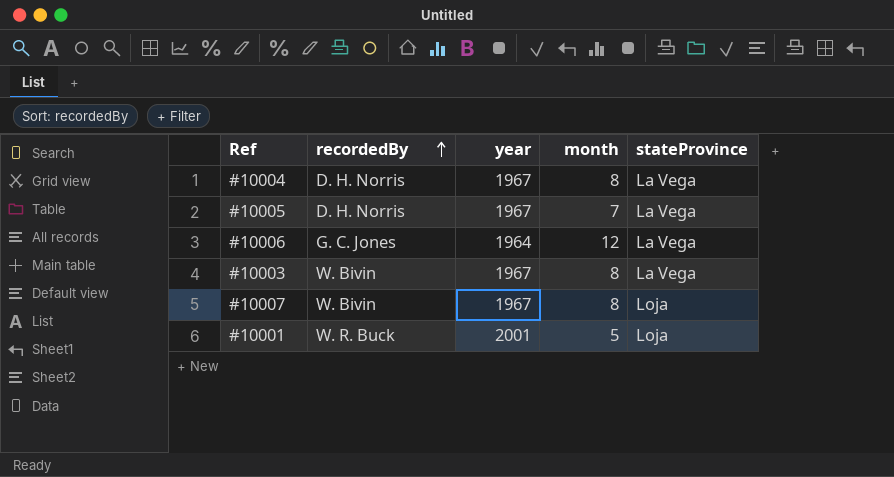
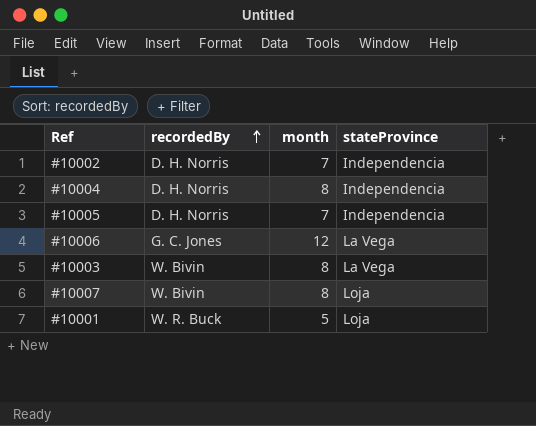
column year | position: 3 -> none
row #10002: none -> D. H. Norris | 7 | Independencia
#10004 | stateProvince: La Vega -> Independencia
#10005 | stateProvince: La Vega -> Independencia

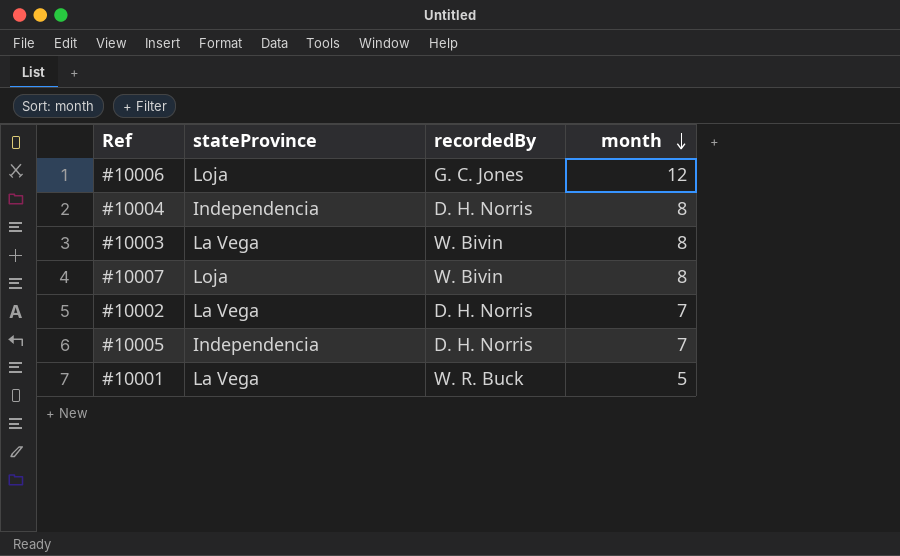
row order: recordedBy ascending -> month descending
column stateProvince | position: 4 -> 2
#10006 | stateProvince: La Vega -> Loja
#10002 | stateProvince: Independencia -> La Vega
#10001 | stateProvince: Loja -> La Vega

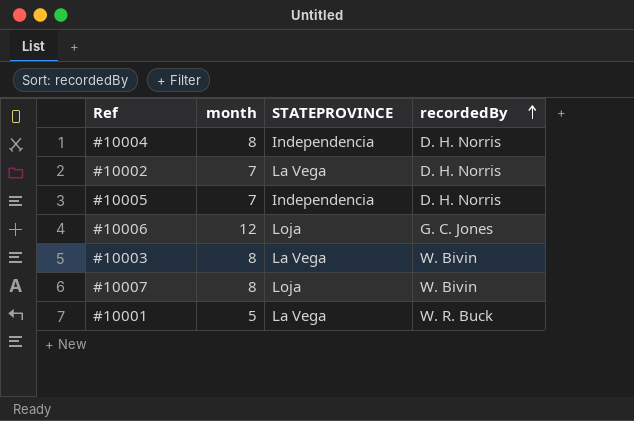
row order: month descending -> recordedBy ascending
column month | position: 4 -> 2
column name: stateProvince -> STATEPROVINCE

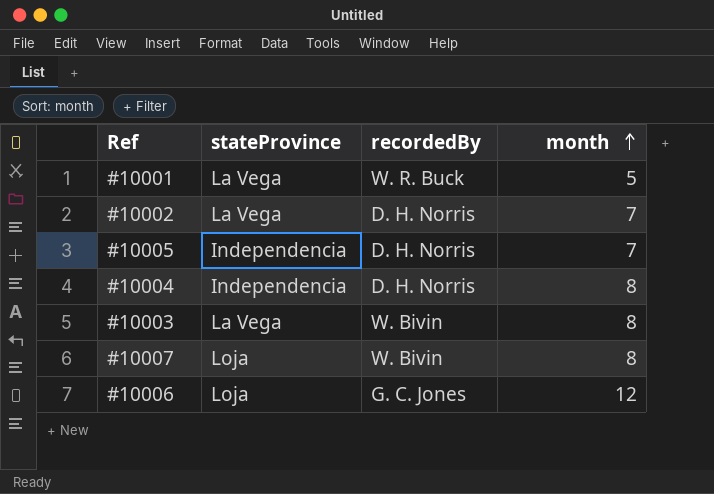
row order: recordedBy ascending -> month ascending
column name: STATEPROVINCE -> stateProvince
column month | position: 2 -> 4

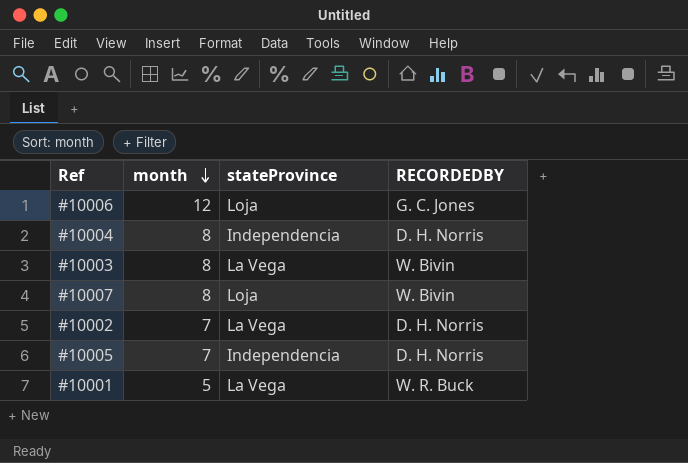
row order: month ascending -> month descending
column month | position: 4 -> 2
column name: recordedBy -> RECORDEDBY

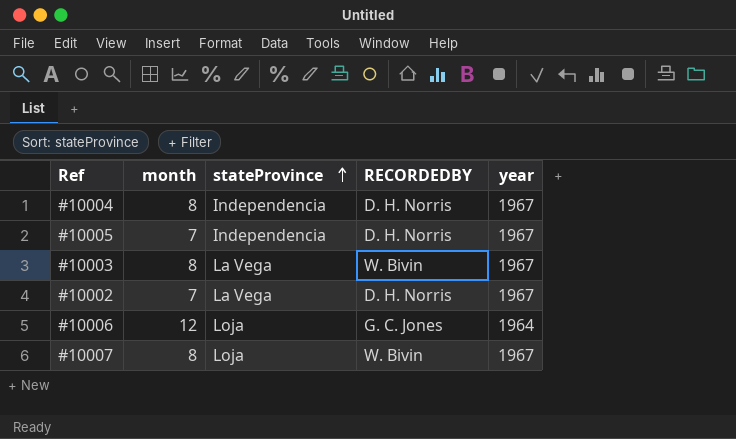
row order: month descending -> stateProvince ascending
column year | position: none -> 5
row #10001: 5 | La Vega | W. R. Buck -> none

